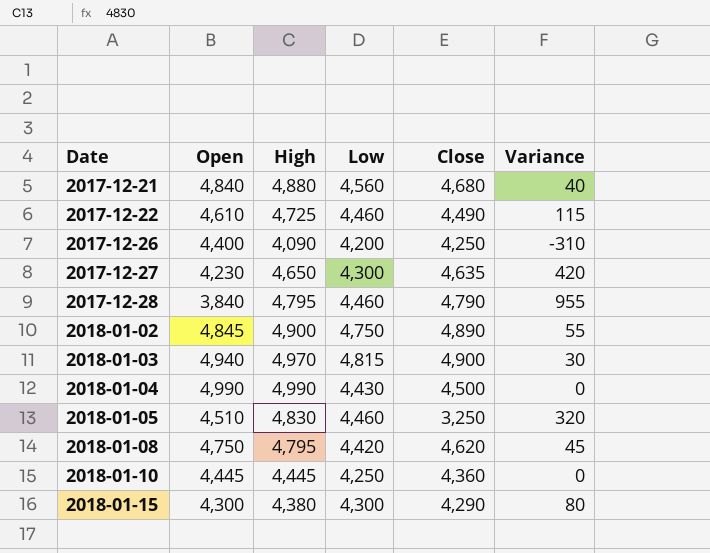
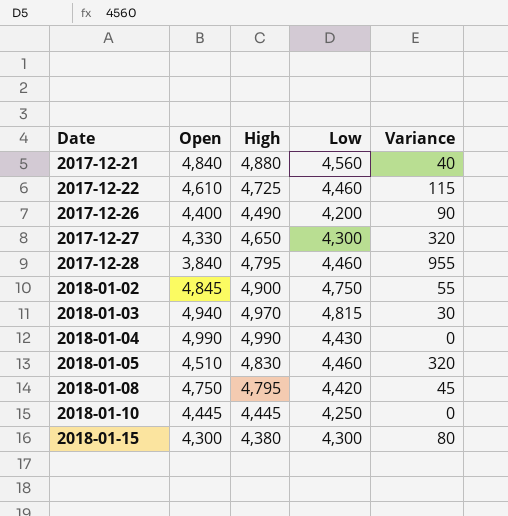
column Close | position: 5 -> none
2017-12-26 | High: 4,090 -> 4,490
2017-12-26 | Variance: -310 -> 90
2017-12-27 | Open: 4,230 -> 4,330
2017-12-27 | Variance: 420 -> 320

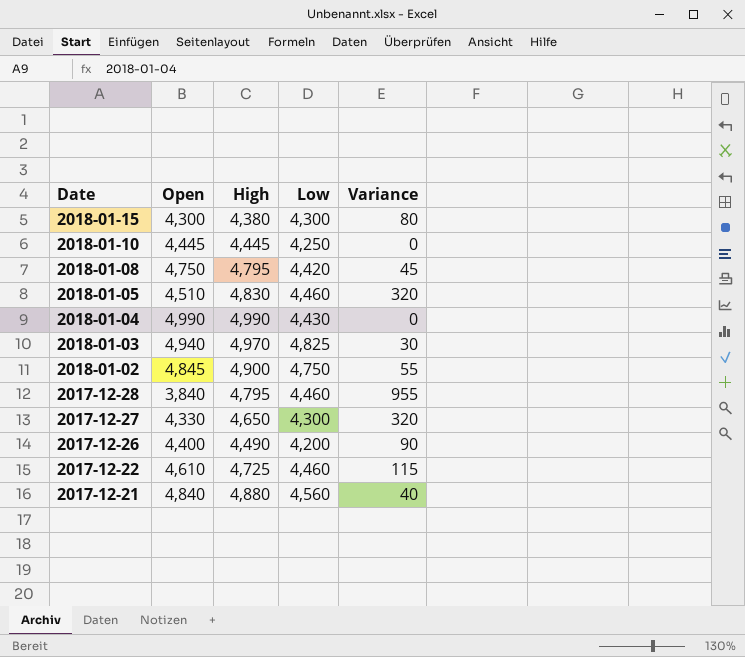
row order: Date ascending -> Date descending
2018-01-03 | Low: 4,815 -> 4,825

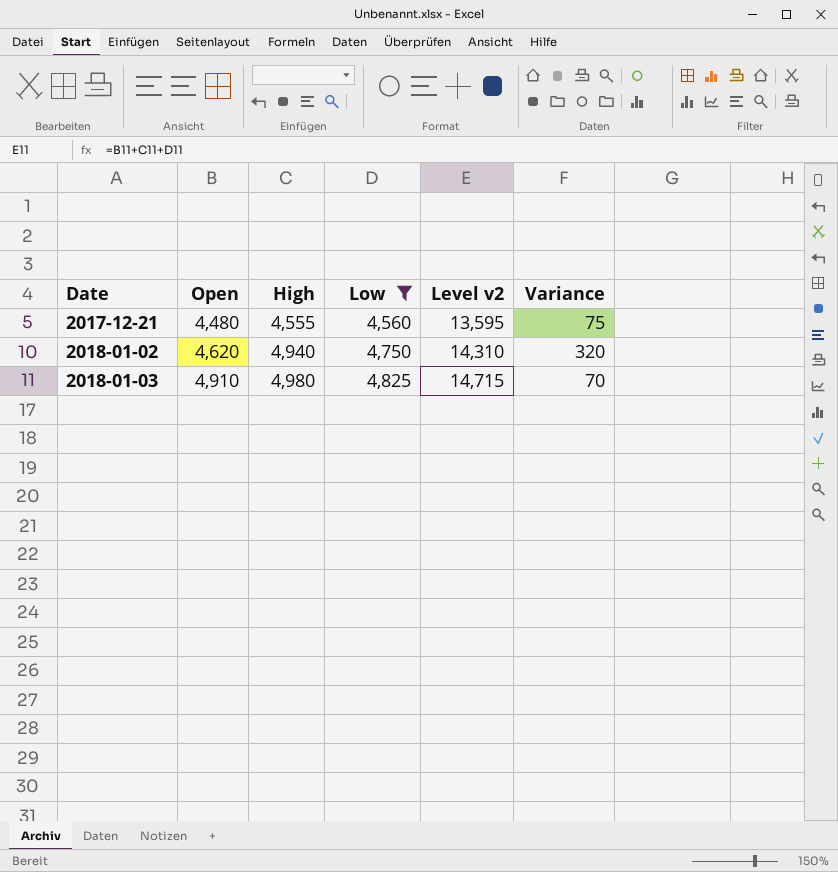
filter: none -> Low >= 4,560
row order: Date descending -> Date ascending
column Level v2 | formula: none -> [Open] + [High] + [Low]
2017-12-21 | Open: 4,840 -> 4,480
2017-12-21 | High: 4,880 -> 4,555
2017-12-21 | Variance: 40 -> 75
2018-01-02 | Open: 4,845 -> 4,620
2018-01-02 | High: 4,900 -> 4,940
2018-01-02 | Variance: 55 -> 320
2018-01-03 | Open: 4,940 -> 4,910
2018-01-03 | High: 4,970 -> 4,980
2018-01-03 | Variance: 30 -> 70

